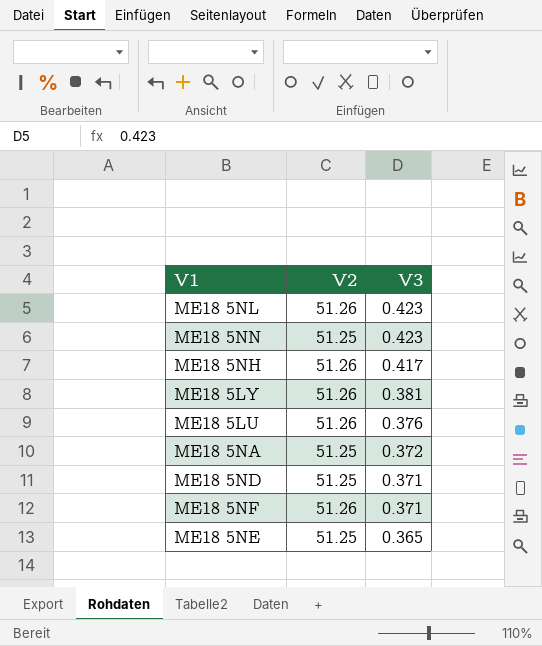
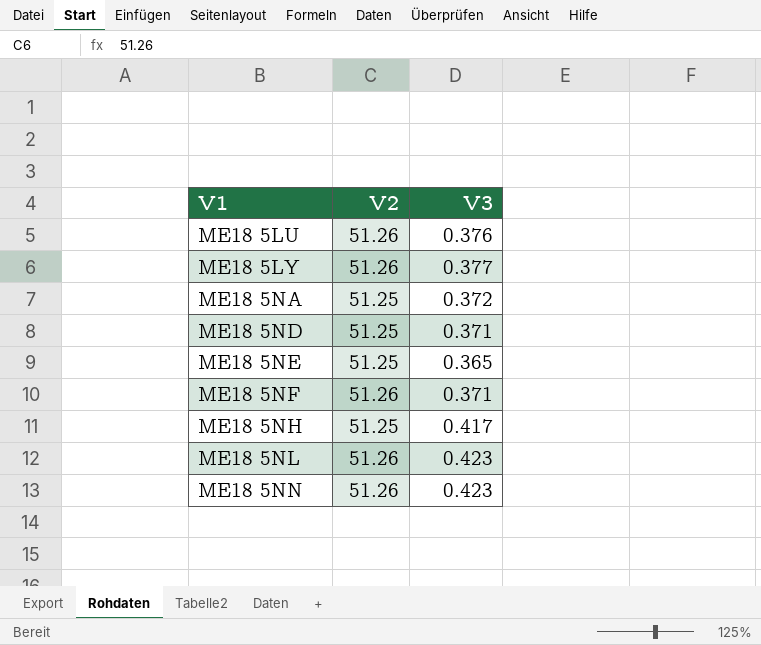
row order: V3 descending -> V1 ascending
ME18 5LY | V3: 0.381 -> 0.377
ME18 5NH | V2: 51.26 -> 51.25
ME18 5NN | V2: 51.25 -> 51.26

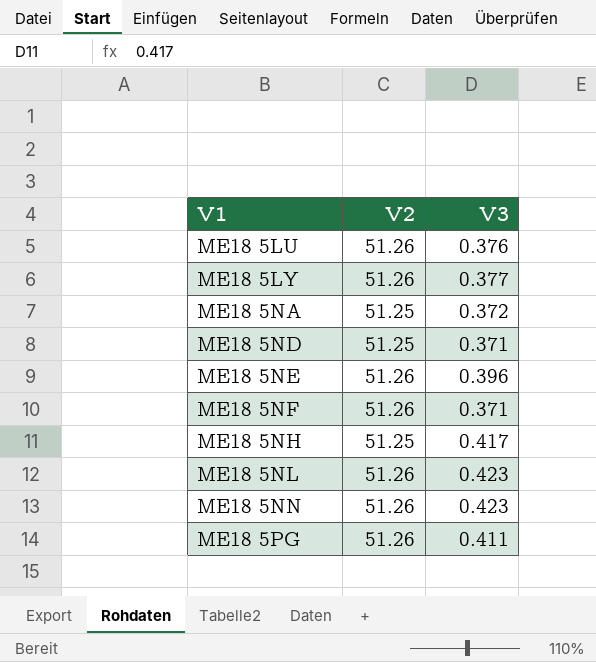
ME18 5NE | V2: 51.25 -> 51.26
ME18 5NE | V3: 0.365 -> 0.396
row ME18 5PG: none -> 51.26 | 0.411

